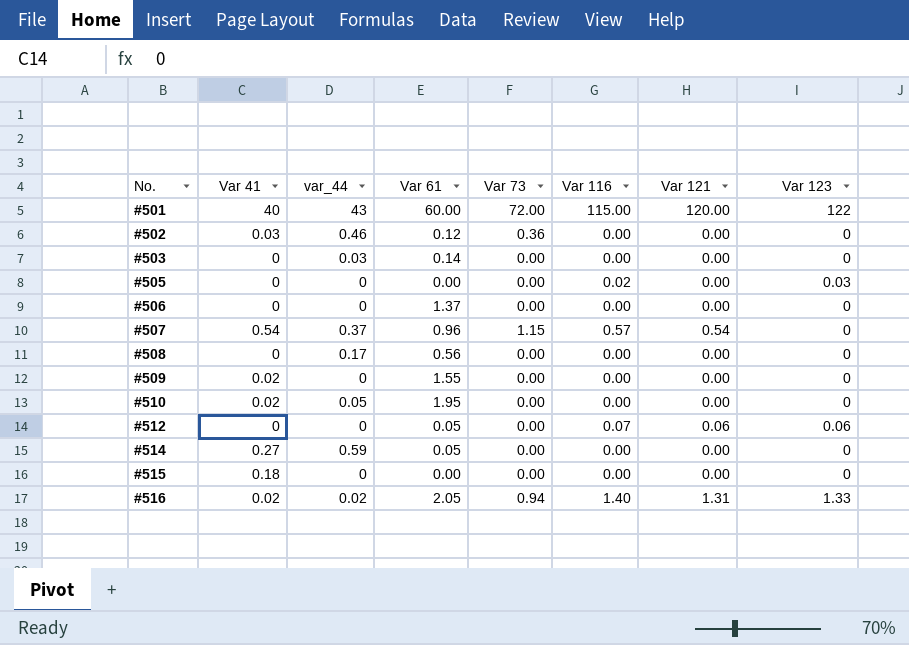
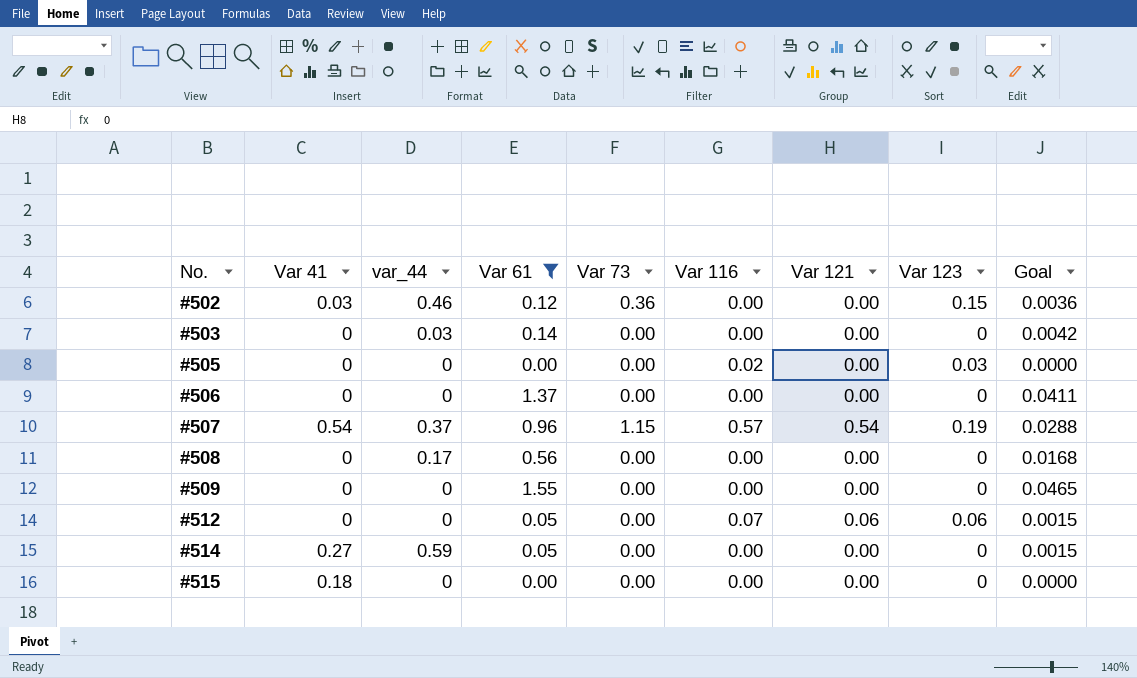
filter: none -> Var 61 <= 1.55
column Goal | formula: none -> [Var 61] * 0.03
#502 | Var 123: 0 -> 0.15
#507 | Var 123: 0 -> 0.19
#509 | Var 41: 0.02 -> 0

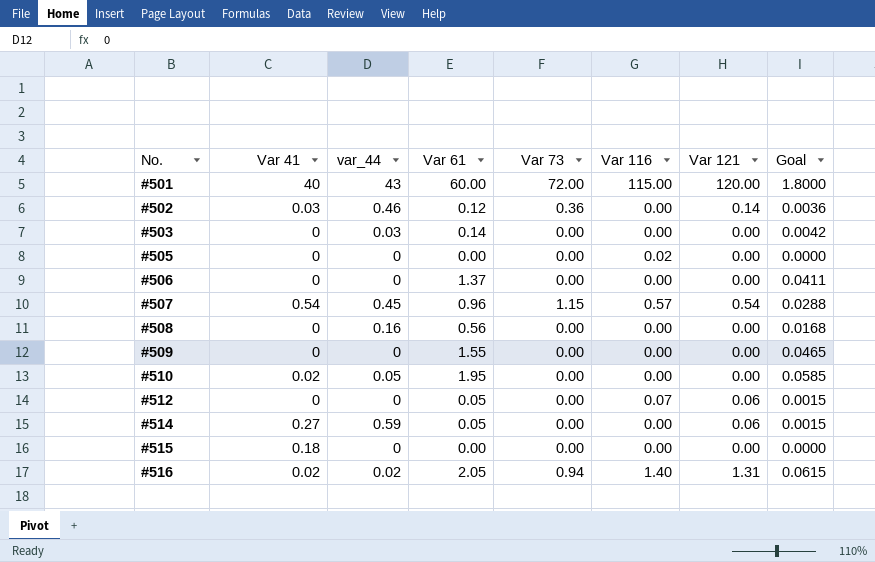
filter: Var 61 <= 1.55 -> none
column Var 123 | position: 8 -> none
#502 | Var 121: 0.00 -> 0.14
#507 | var_44: 0.37 -> 0.45
#508 | var_44: 0.17 -> 0.16
#514 | Var 121: 0.00 -> 0.06

